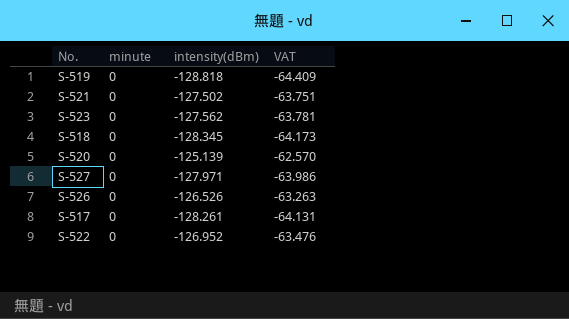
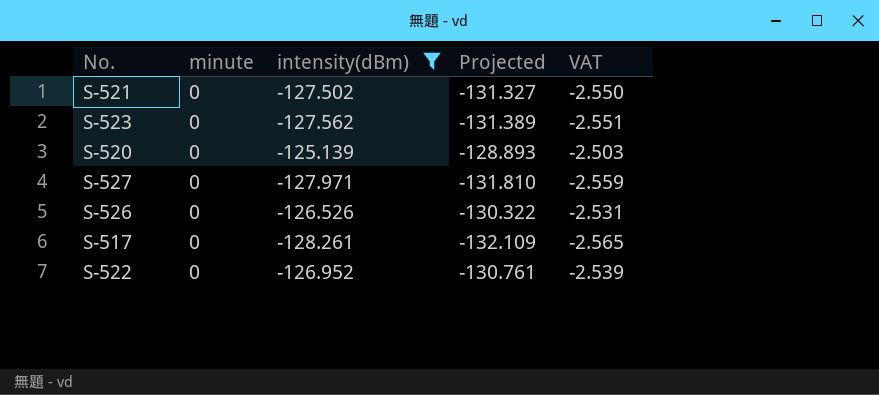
filter: none -> intensity(dBm) >= -128.261
column Projected | formula: none -> [intensity(dBm)] * 1.03
column VAT | formula: [intensity(dBm)] * 0.5 -> [intensity(dBm)] * 0.02

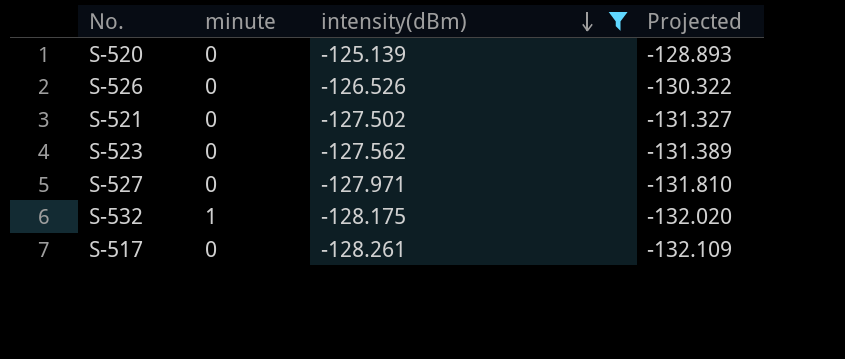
row order: none -> intensity(dBm) descending
column VAT | formula: [intensity(dBm)] * 0.02 -> none
row S-522: 0 | -126.952 | -130.761 | -2.539 -> none
row S-532: none -> 1 | -128.175 | -132.020

